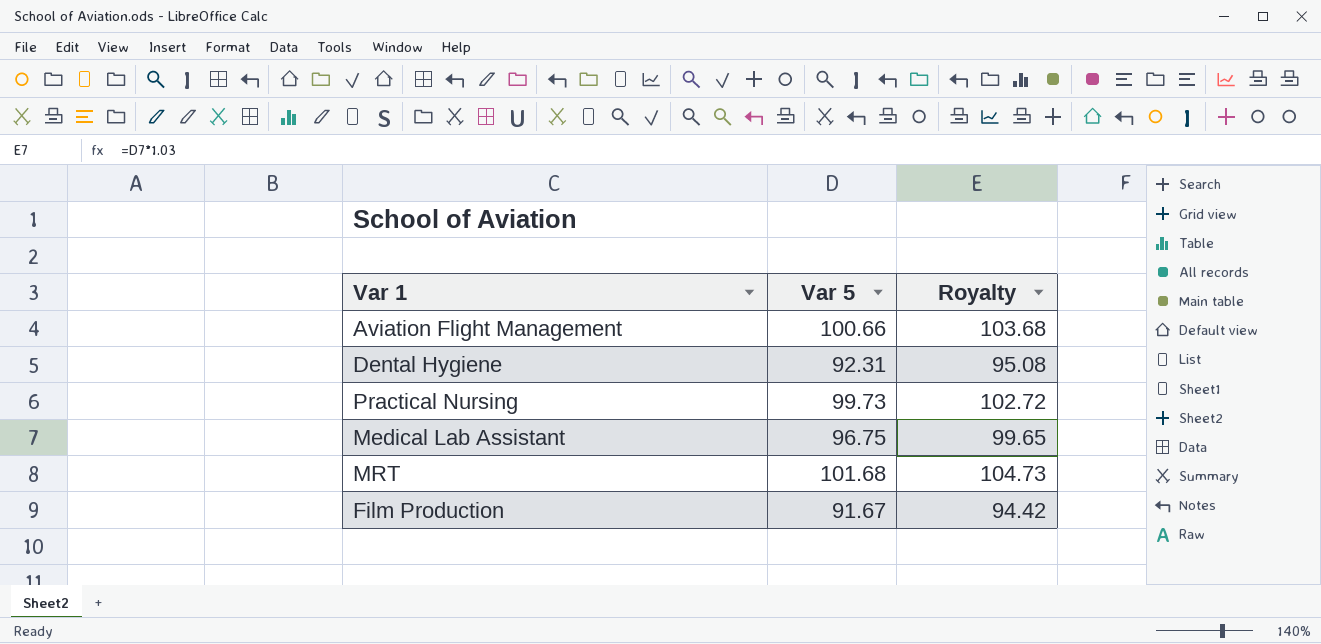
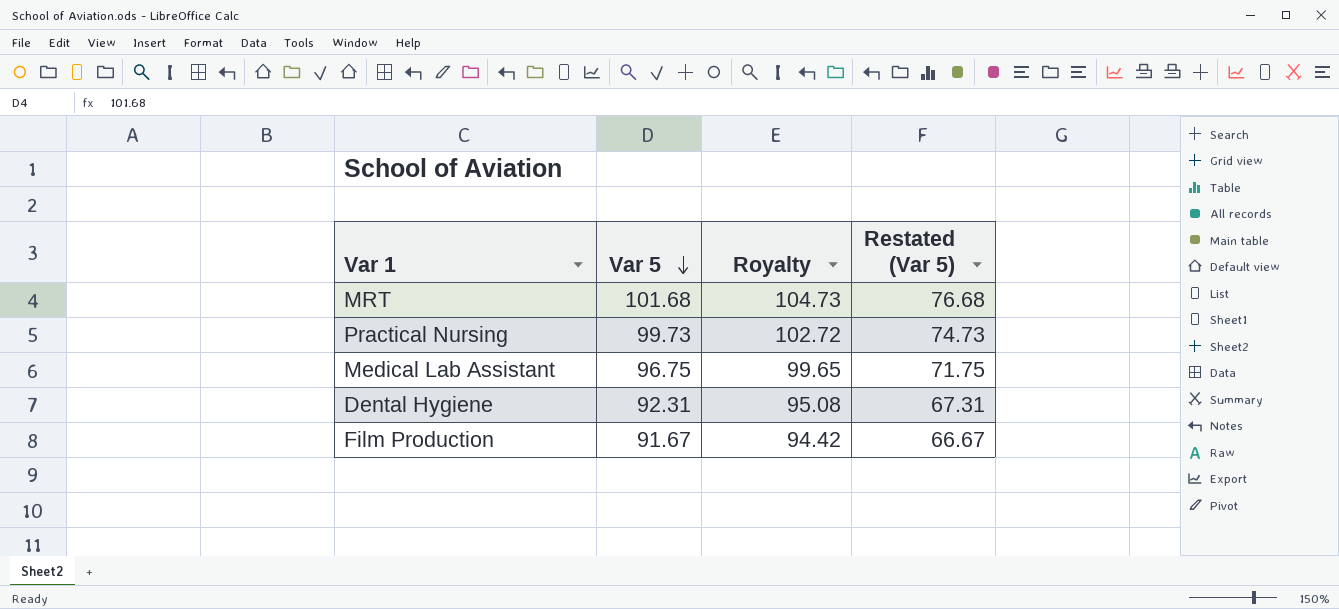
row order: none -> Var 5 descending
column Restated (Var 5) | formula: none -> [Var 5] - 25
row Aviation Flight Management: 100.66 | 103.68 -> none

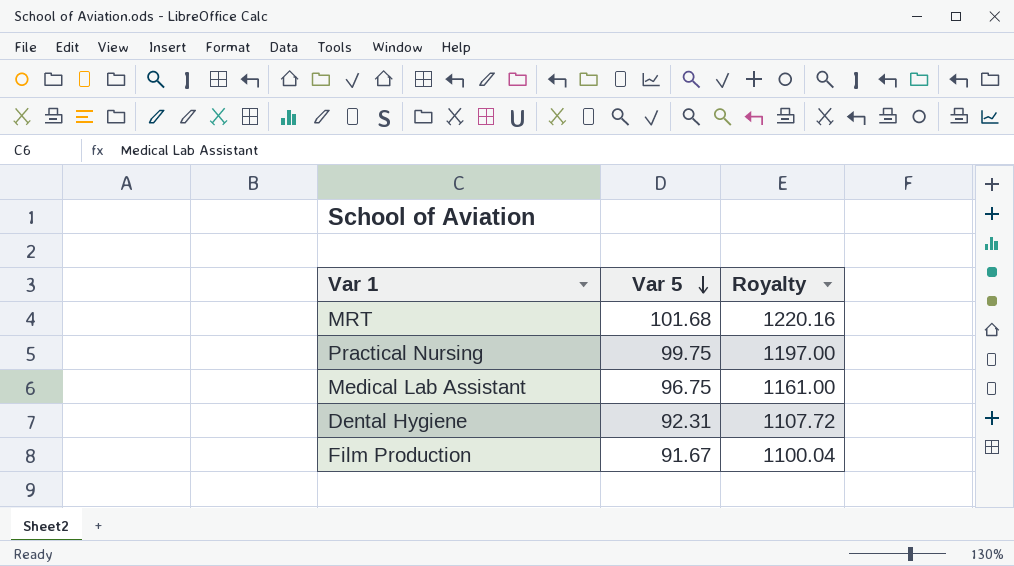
column Restated (Var 5) | formula: [Var 5] - 25 -> none
column Royalty | formula: [Var 5] * 1.03 -> [Var 5] * 12
Practical Nursing | Var 5: 99.73 -> 99.75

